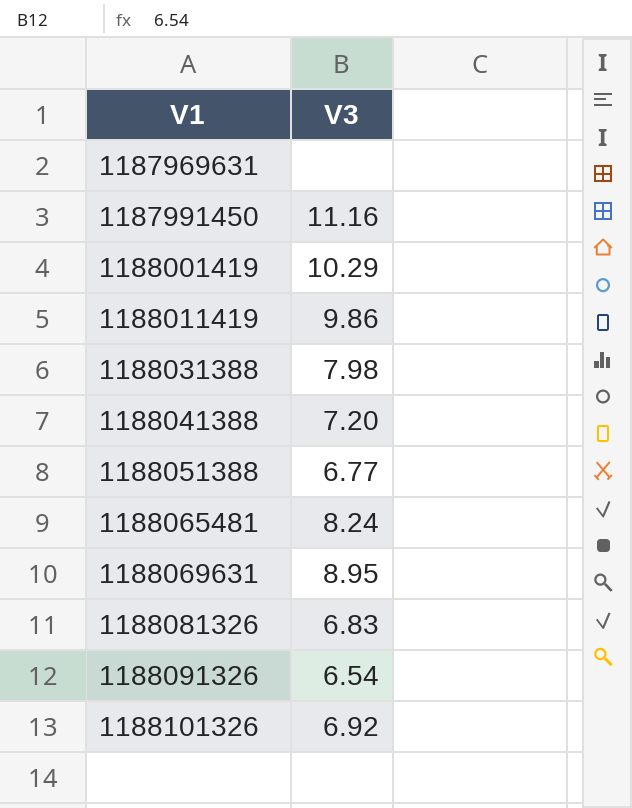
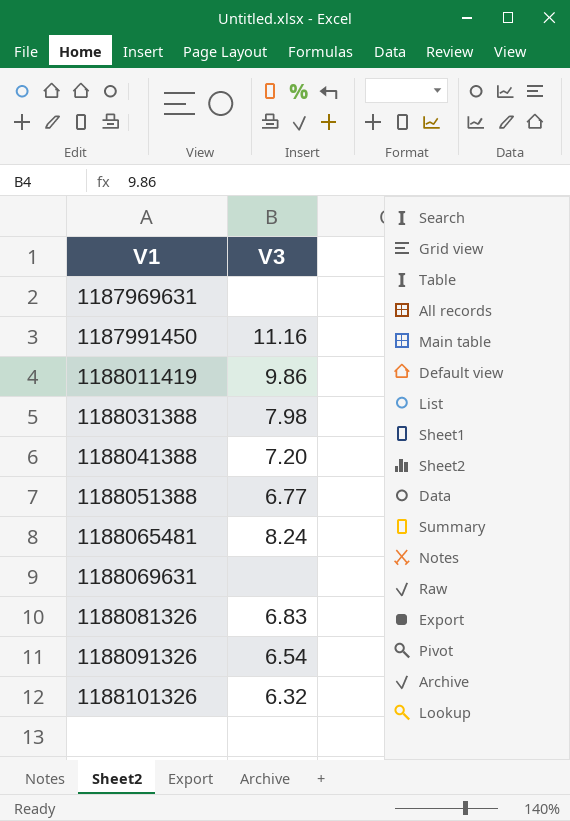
row 1188001419: 10.29 -> none
1188069631 | V3: 8.95 -> none
1188101326 | V3: 6.92 -> 6.32

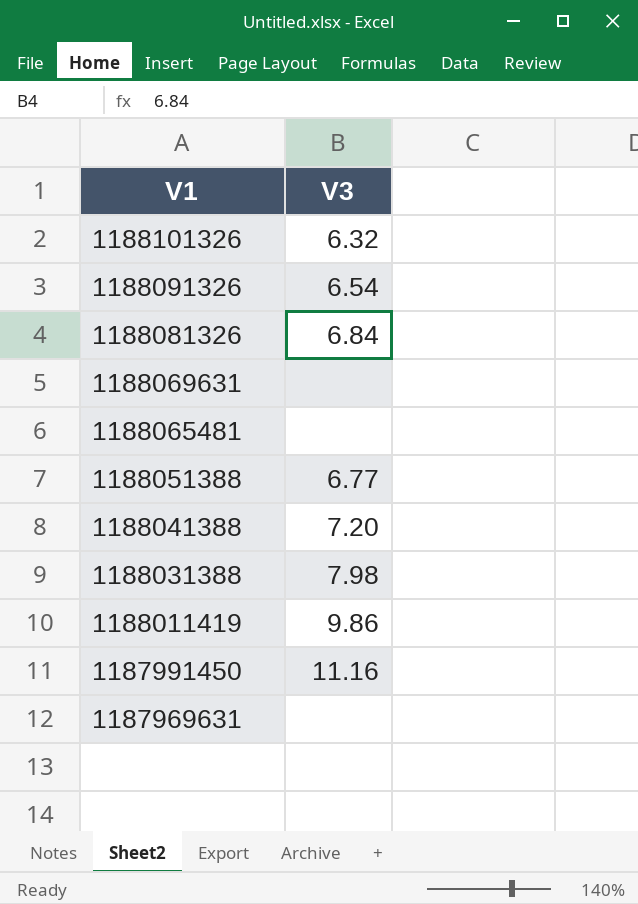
row order: V1 ascending -> V1 descending
1188081326 | V3: 6.83 -> 6.84
1188065481 | V3: 8.24 -> none

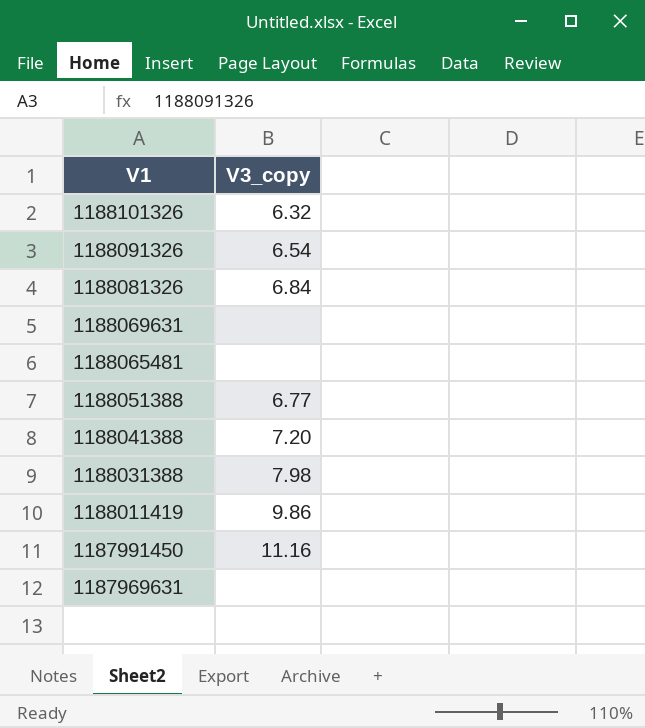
column name: V3 -> V3_copy

